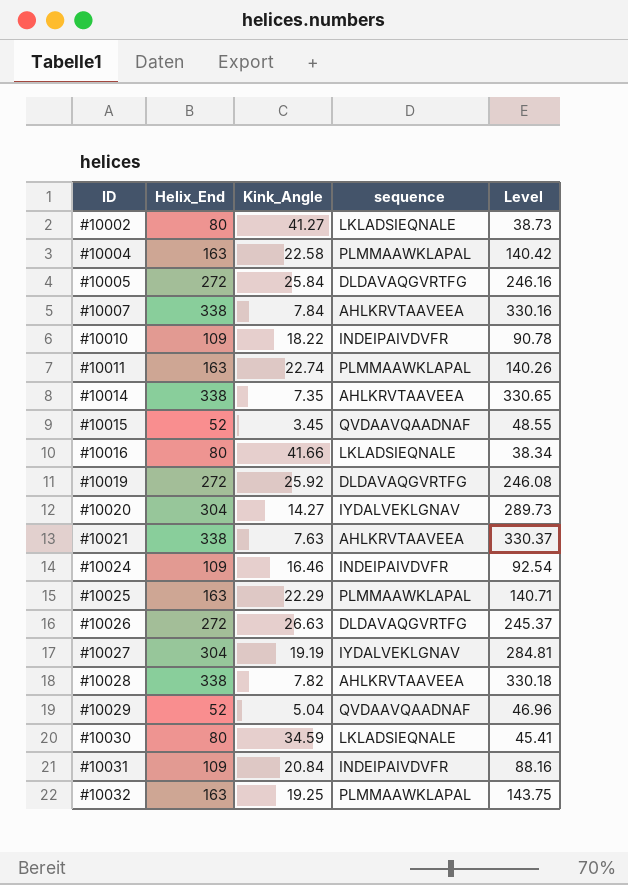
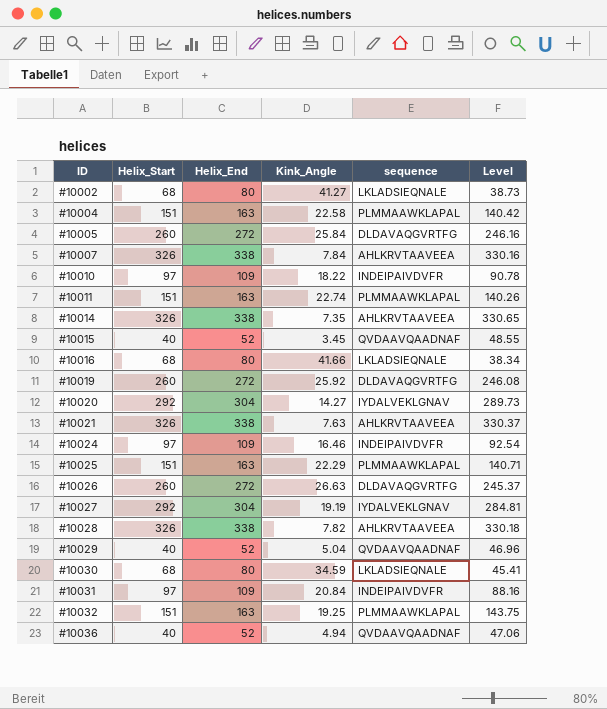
column Helix_Start | position: none -> 2
row #10036: none -> 40 | 52 | 4.94 | QVDAAVQAADNAF | 47.06

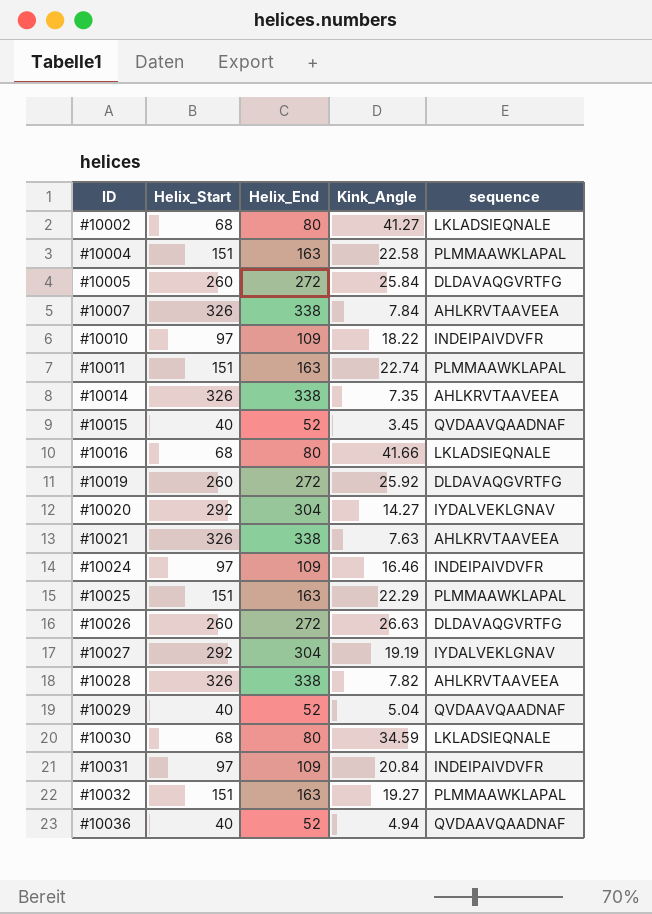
column Level | formula: [Helix_End] - [Kink_Angle] -> none
#10032 | Kink_Angle: 19.25 -> 19.27

